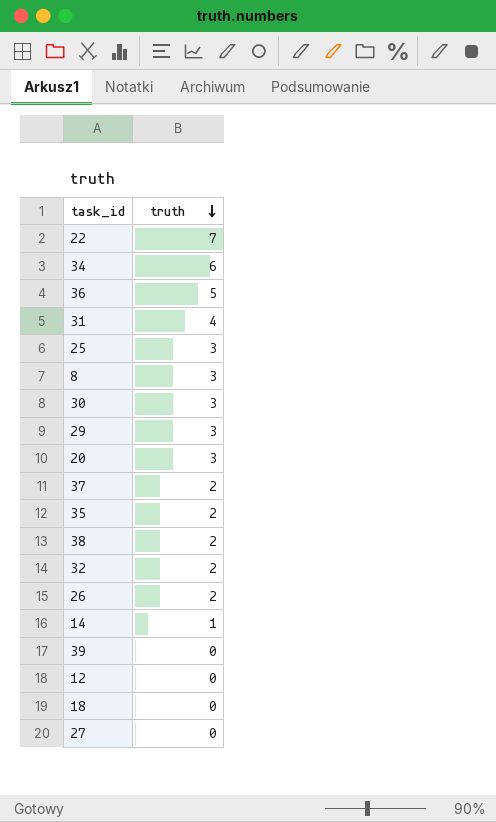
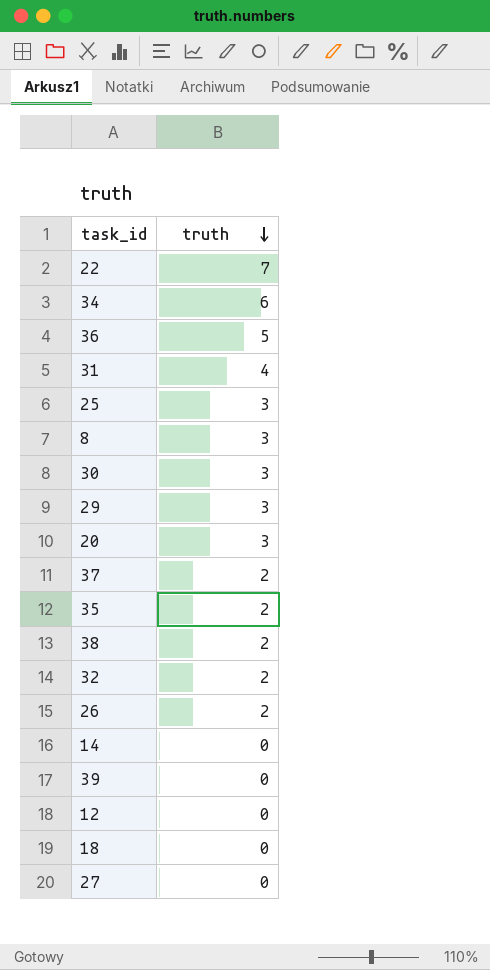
14 | truth: 1 -> 0

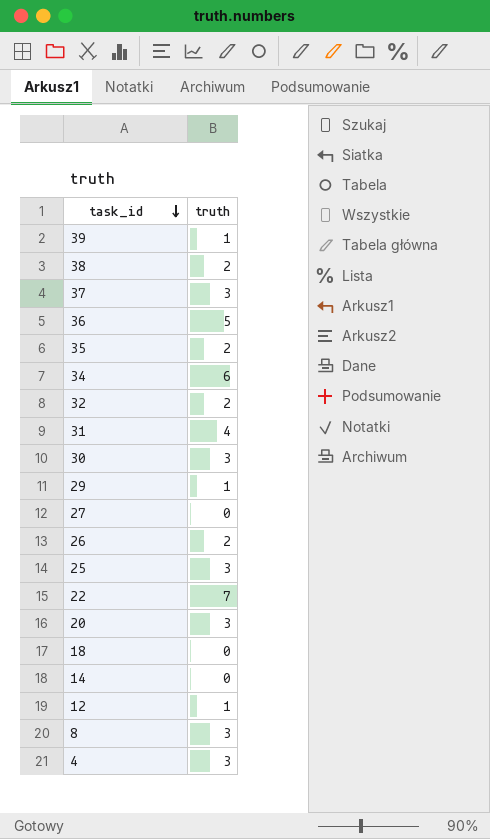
row order: truth descending -> task_id descending
39 | truth: 0 -> 1
37 | truth: 2 -> 3
29 | truth: 3 -> 1
12 | truth: 0 -> 1
row 4: none -> 3

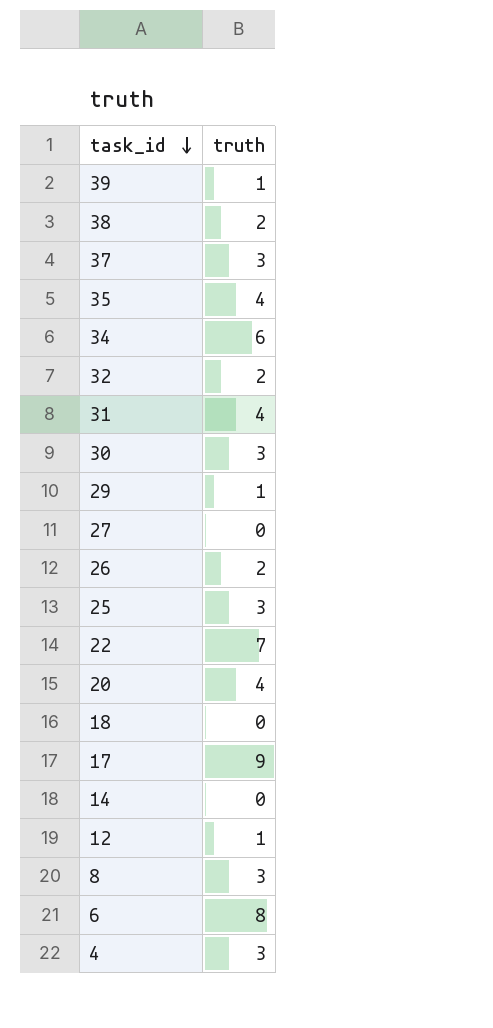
row 36: 5 -> none
35 | truth: 2 -> 4
20 | truth: 3 -> 4
row 17: none -> 9
row 6: none -> 8

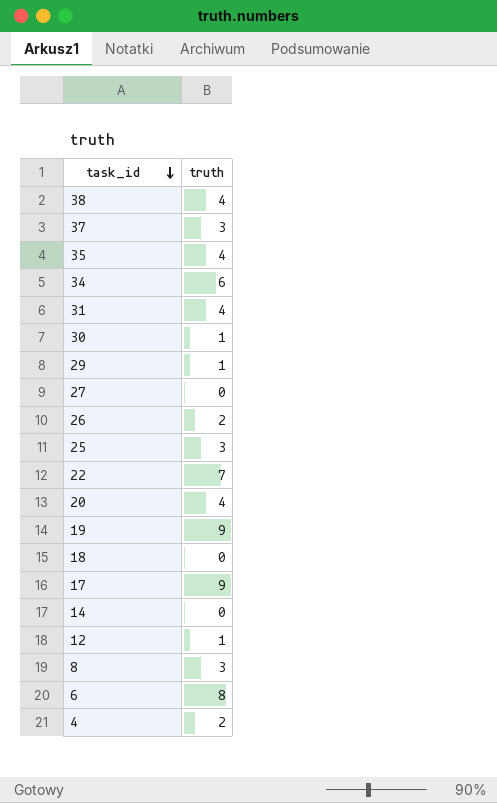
row 39: 1 -> none
row 32: 2 -> none
38 | truth: 2 -> 4
30 | truth: 3 -> 1
row 19: none -> 9
4 | truth: 3 -> 2

